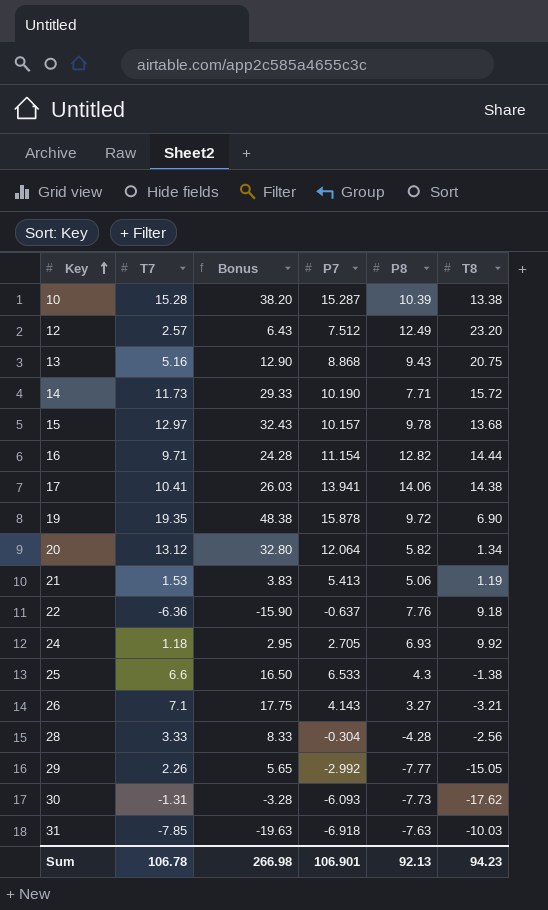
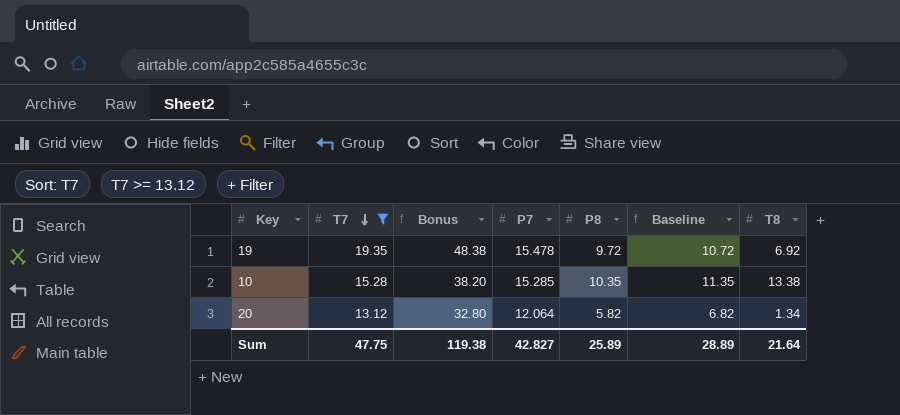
filter: none -> T7 >= 13.12
row order: Key ascending -> T7 descending
column Baseline | formula: none -> [P8] + 1
19 | P7: 15.878 -> 15.478
19 | T8: 6.90 -> 6.92
10 | P7: 15.287 -> 15.285
10 | P8: 10.39 -> 10.35
Sum | T7: 106.78 -> 47.75
Sum | Bonus: 266.98 -> 119.38
Sum | P7: 106.901 -> 42.827
Sum | P8: 92.13 -> 25.89
Sum | T8: 94.23 -> 21.64

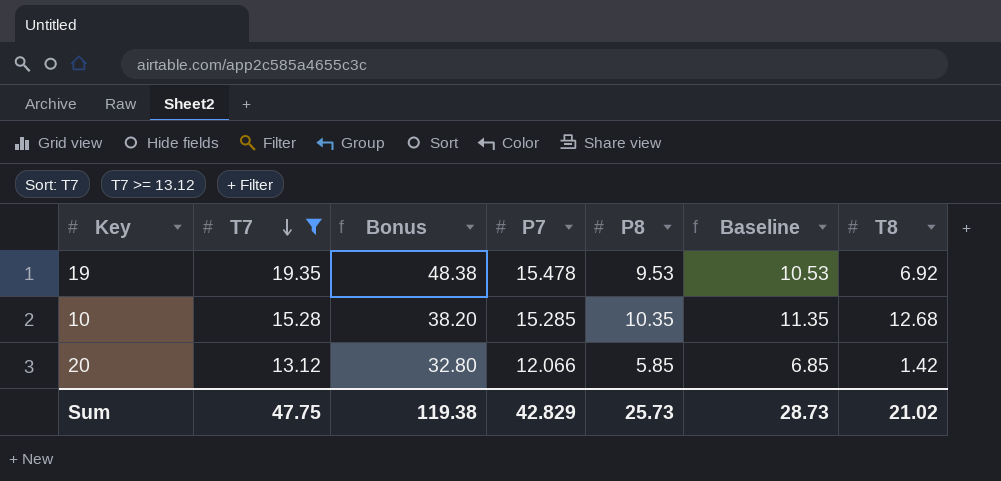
19 | P8: 9.72 -> 9.53
19 | Baseline: 10.72 -> 10.53
10 | T8: 13.38 -> 12.68
20 | P7: 12.064 -> 12.066
20 | P8: 5.82 -> 5.85
20 | Baseline: 6.82 -> 6.85
20 | T8: 1.34 -> 1.42
Sum | P7: 42.827 -> 42.829
Sum | P8: 25.89 -> 25.73
Sum | Baseline: 28.89 -> 28.73
Sum | T8: 21.64 -> 21.02

